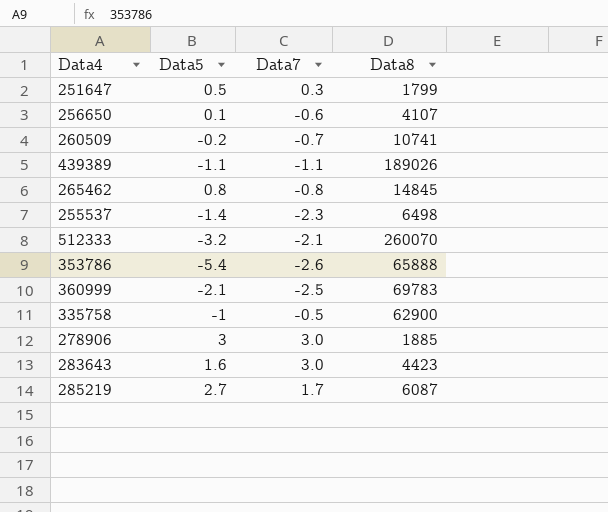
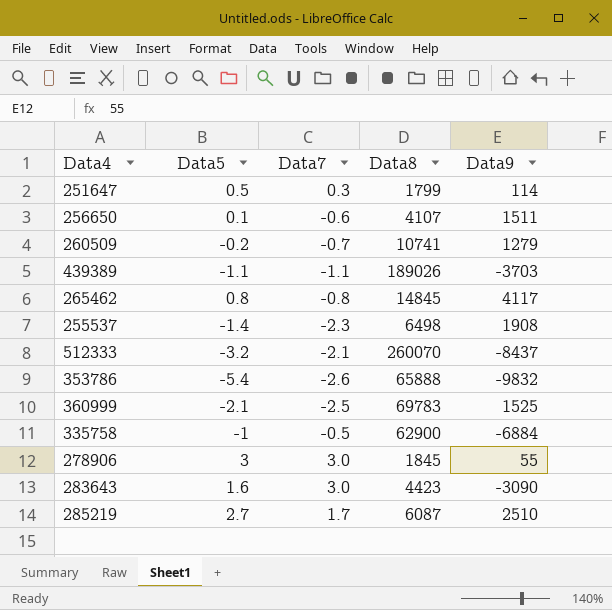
column Data9 | position: none -> 5
278906 | Data8: 1885 -> 1845

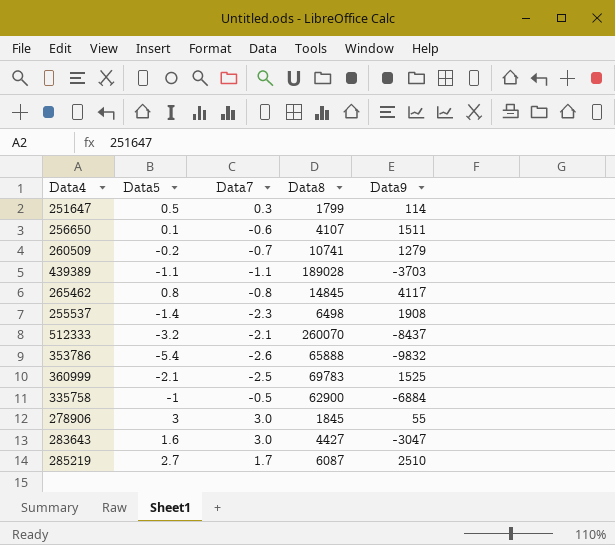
439389 | Data8: 189026 -> 189028
283643 | Data8: 4423 -> 4427
283643 | Data9: -3090 -> -3047

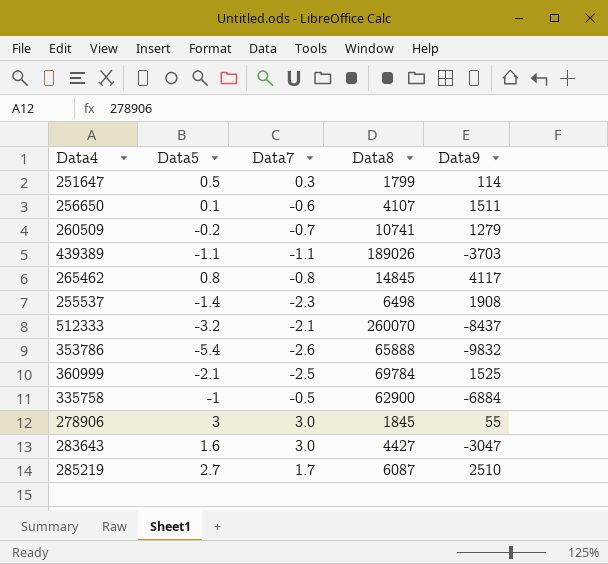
439389 | Data8: 189028 -> 189026
360999 | Data8: 69783 -> 69784

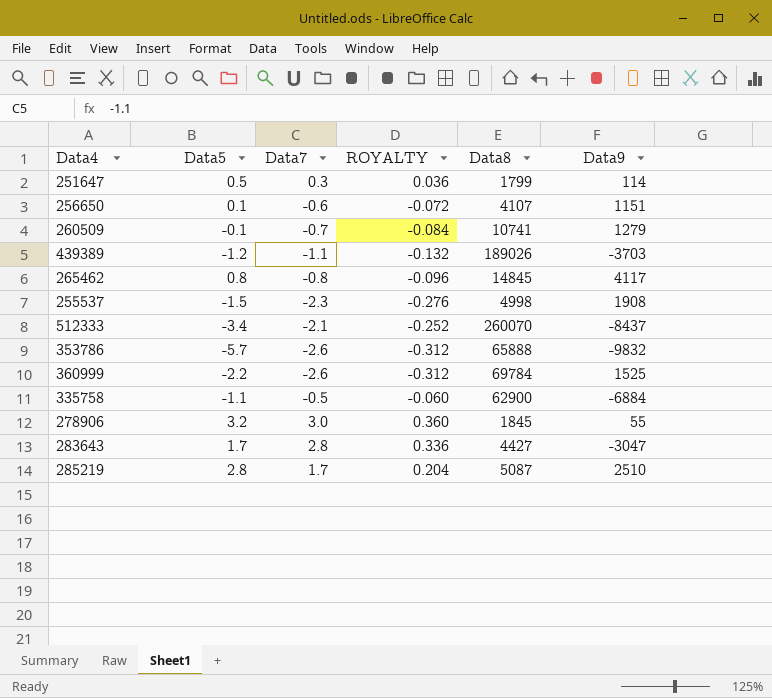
column ROYALTY | formula: none -> [Data7] * 0.12
256650 | Data9: 1511 -> 1151
260509 | Data5: -0.2 -> -0.1
439389 | Data5: -1.1 -> -1.2
255537 | Data5: -1.4 -> -1.5
255537 | Data8: 6498 -> 4998
512333 | Data5: -3.2 -> -3.4
353786 | Data5: -5.4 -> -5.7
360999 | Data5: -2.1 -> -2.2
360999 | Data7: -2.5 -> -2.6
335758 | Data5: -1 -> -1.1
278906 | Data5: 3 -> 3.2
283643 | Data5: 1.6 -> 1.7
283643 | Data7: 3.0 -> 2.8
285219 | Data5: 2.7 -> 2.8
285219 | Data8: 6087 -> 5087

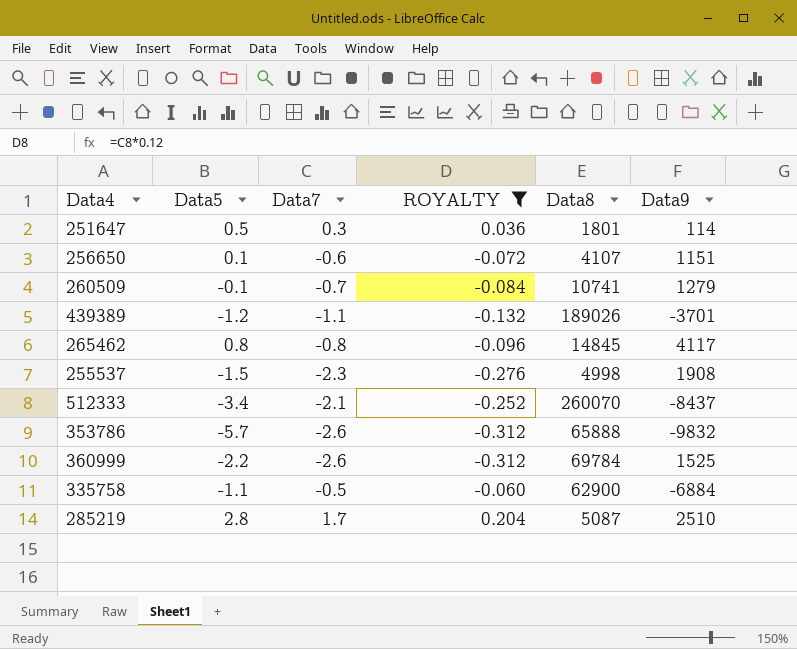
filter: none -> ROYALTY <= 0.204
251647 | Data8: 1799 -> 1801
439389 | Data9: -3703 -> -3701

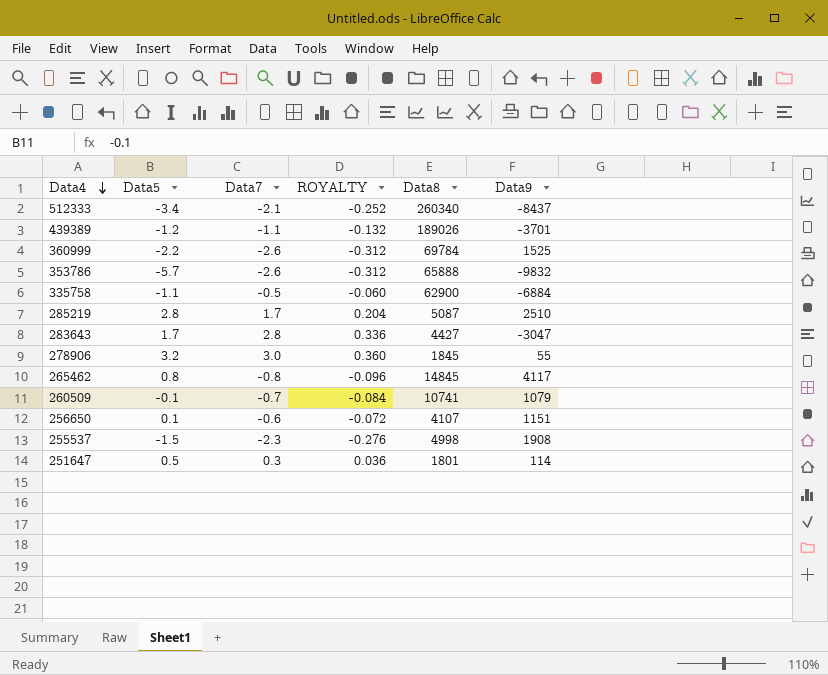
filter: ROYALTY <= 0.204 -> none
row order: none -> Data4 descending
512333 | Data8: 260070 -> 260340
260509 | Data9: 1279 -> 1079

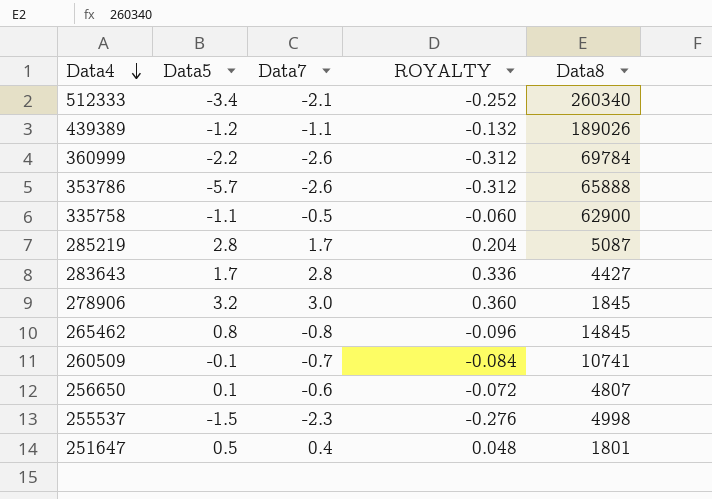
column Data9 | position: 6 -> none
256650 | Data8: 4107 -> 4807
251647 | Data7: 0.3 -> 0.4
251647 | ROYALTY: 0.036 -> 0.048

